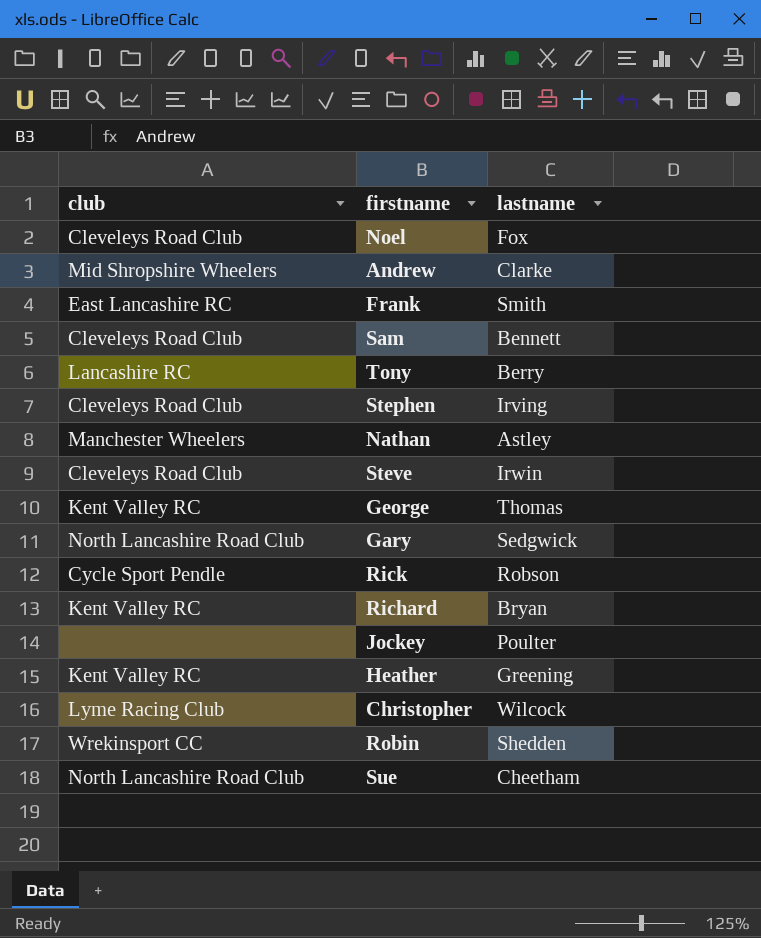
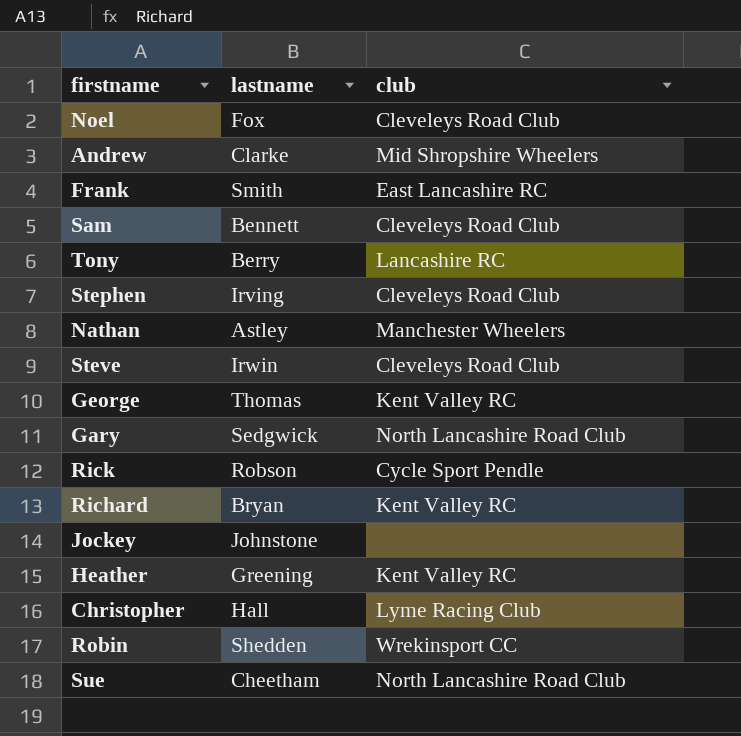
column club | position: 1 -> 3
Jockey | lastname: Poulter -> Johnstone
Christopher | lastname: Wilcock -> Hall

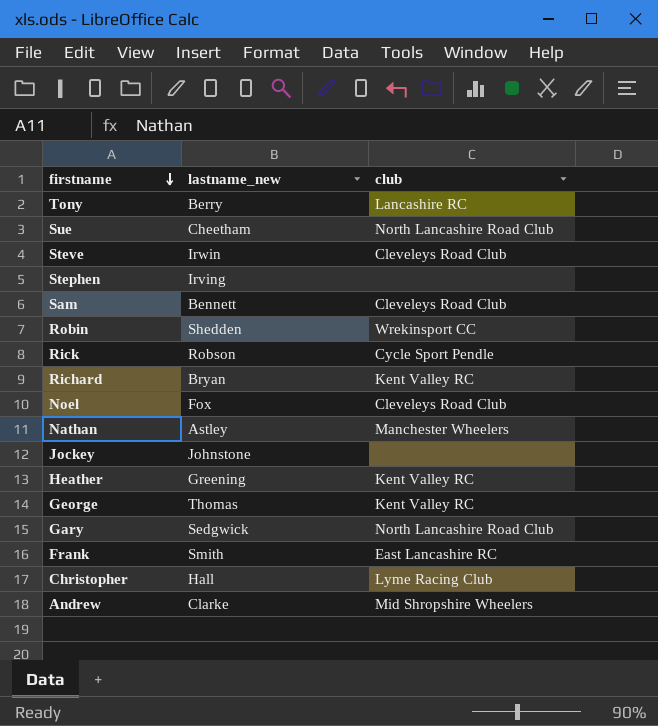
row order: none -> firstname descending
column name: lastname -> lastname_new
Stephen | club: Cleveleys Road Club -> none

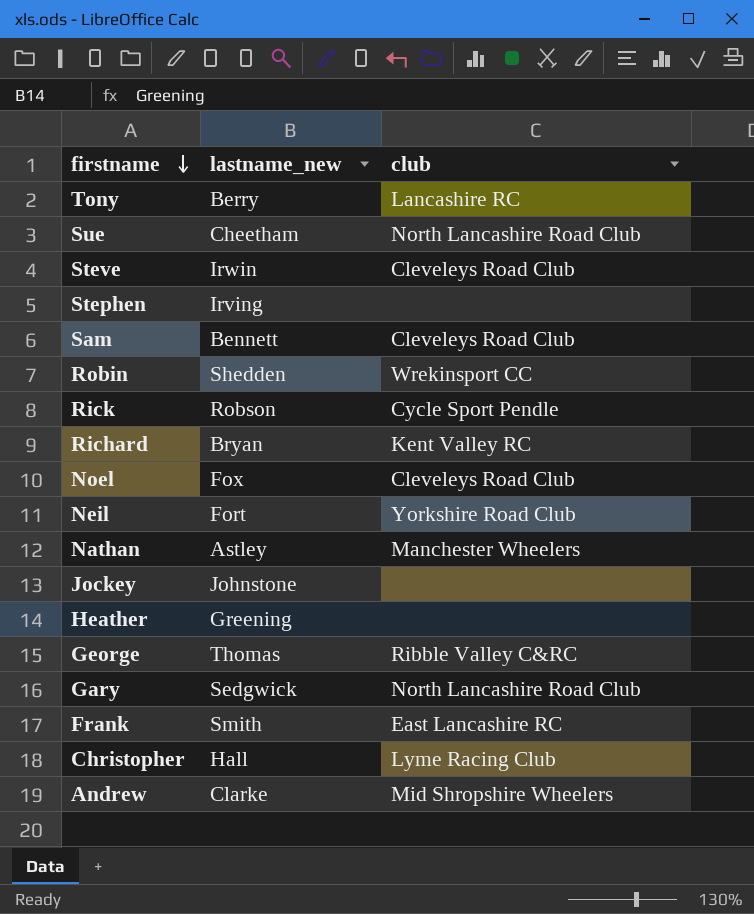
row Neil: none -> Fort | Yorkshire Road Club
Heather | club: Kent Valley RC -> none
George | club: Kent Valley RC -> Ribble Valley C&RC

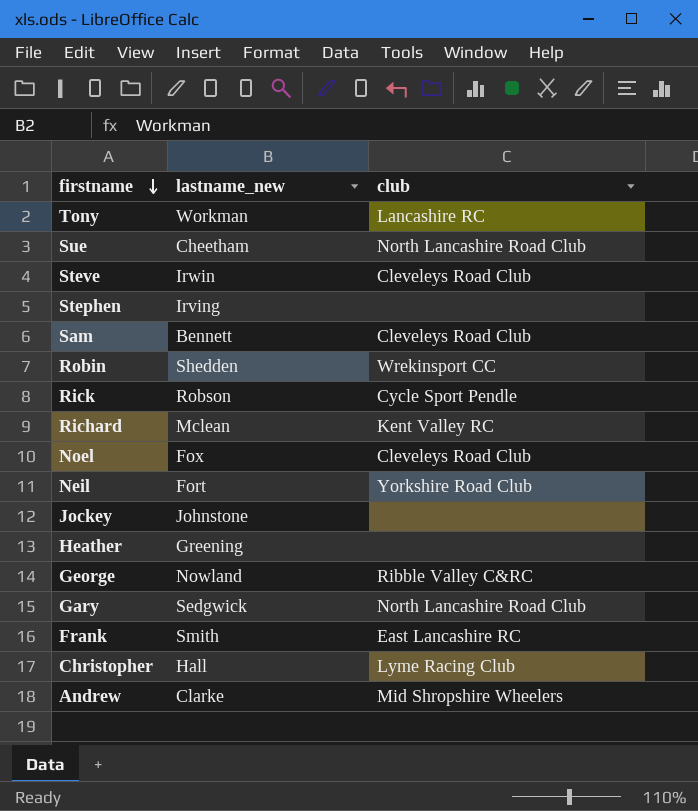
row Nathan: Astley | Manchester Wheelers -> none
Tony | lastname_new: Berry -> Workman
Richard | lastname_new: Bryan -> Mclean
George | lastname_new: Thomas -> Nowland

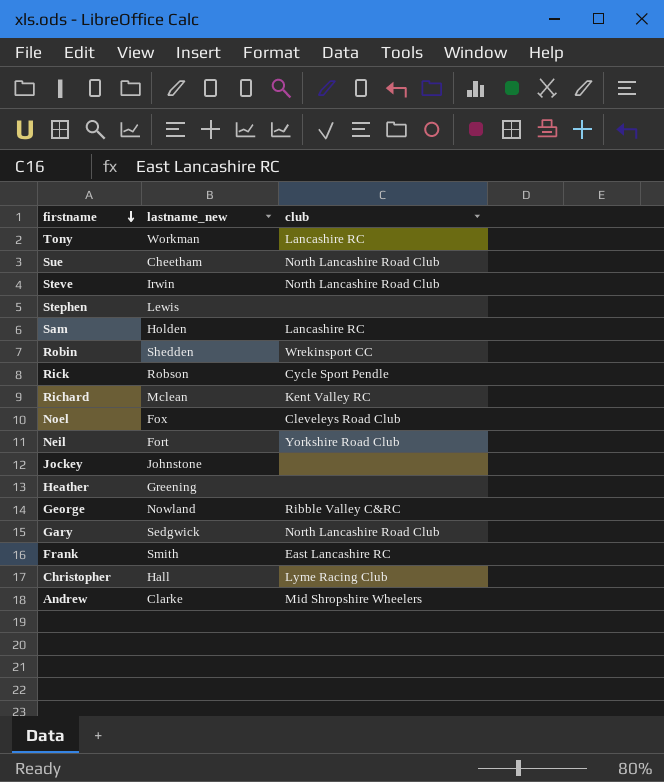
Steve | club: Cleveleys Road Club -> North Lancashire Road Club
Stephen | lastname_new: Irving -> Lewis
Sam | lastname_new: Bennett -> Holden
Sam | club: Cleveleys Road Club -> Lancashire RC

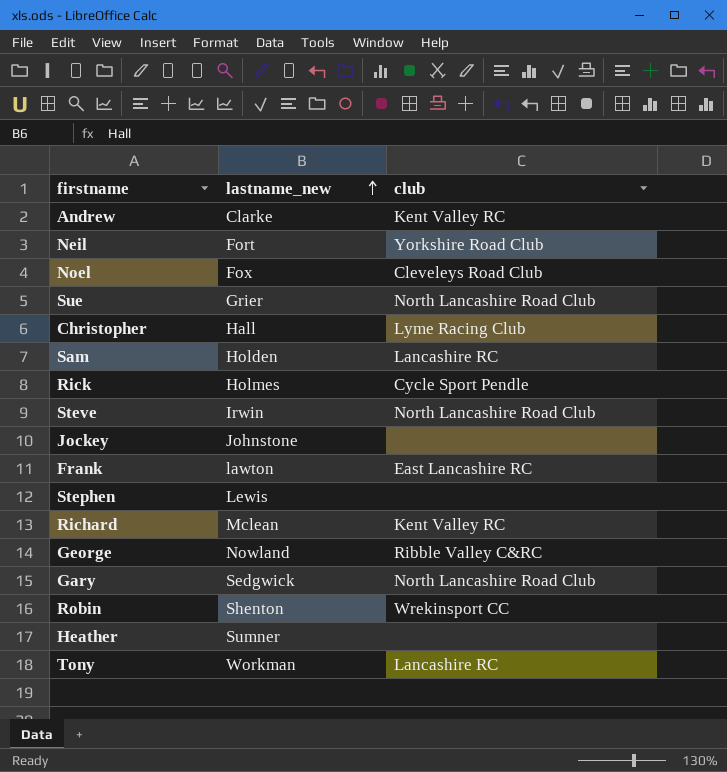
row order: firstname descending -> lastname_new ascending
Andrew | club: Mid Shropshire Wheelers -> Kent Valley RC
Sue | lastname_new: Cheetham -> Grier
Rick | lastname_new: Robson -> Holmes
Frank | lastname_new: Smith -> lawton
Robin | lastname_new: Shedden -> Shenton
Heather | lastname_new: Greening -> Sumner

